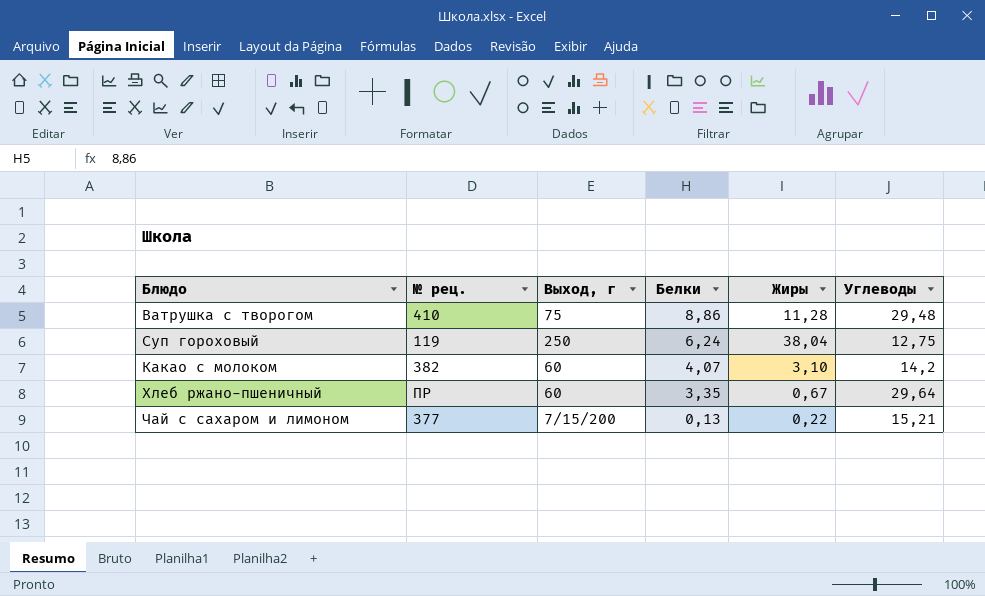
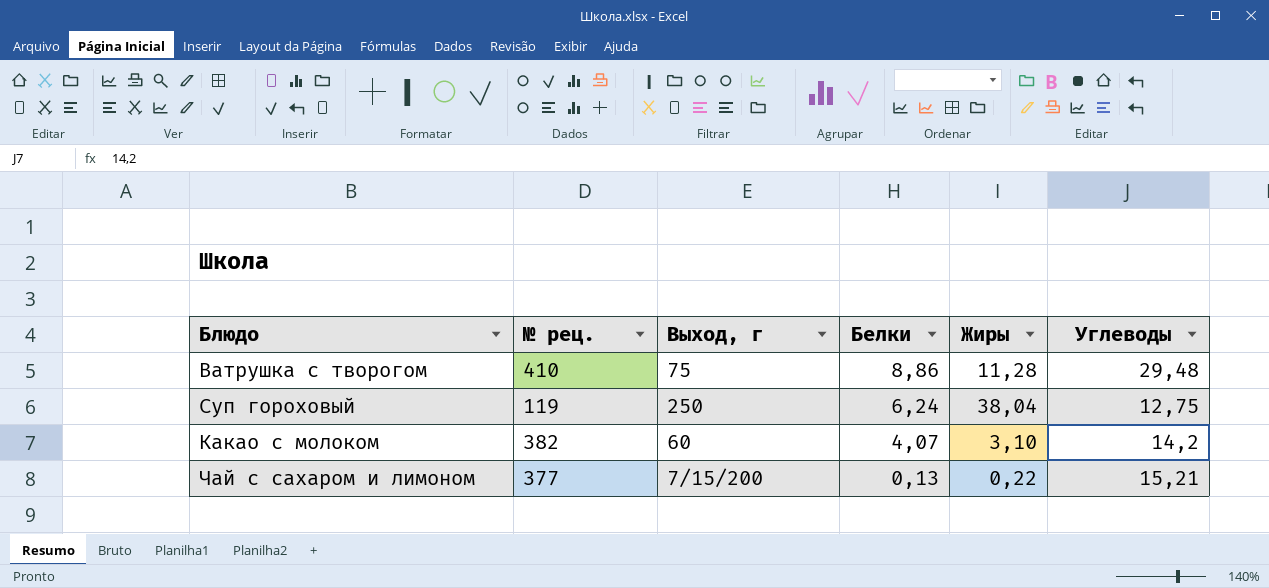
row Хлеб ржано-пшеничный: ПР | 60 | 3,35 | 0,67 | 29,64 -> none

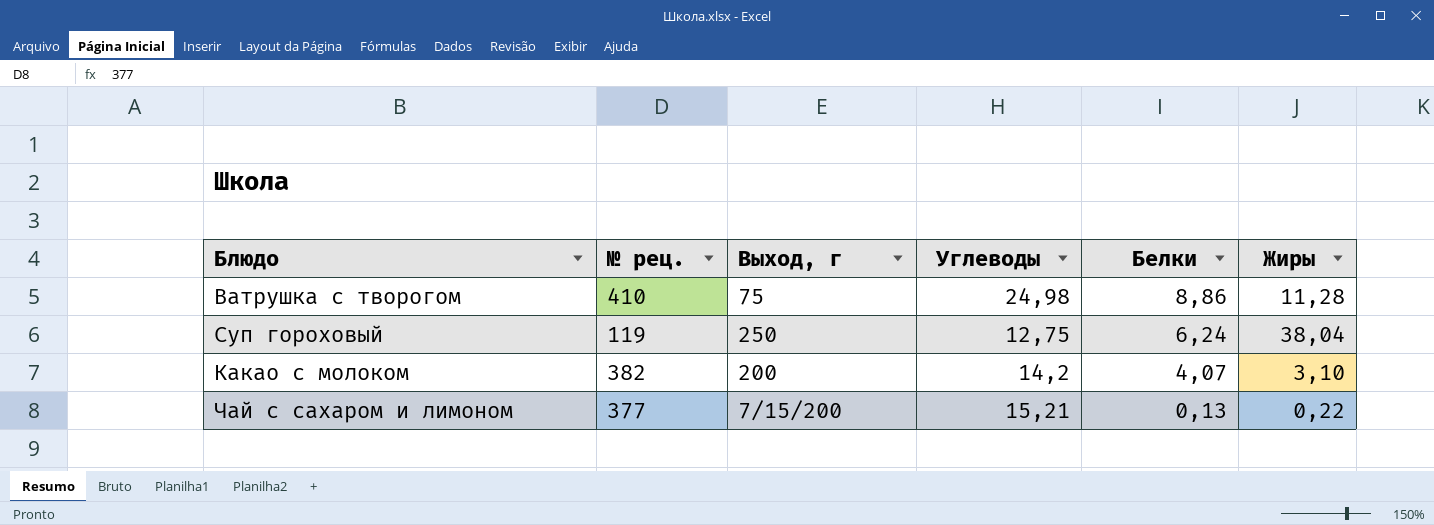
column Углеводы | position: 6 -> 4
Ватрушка с творогом | Углеводы: 29,48 -> 24,98
Какао с молоком | Выход, г: 60 -> 200

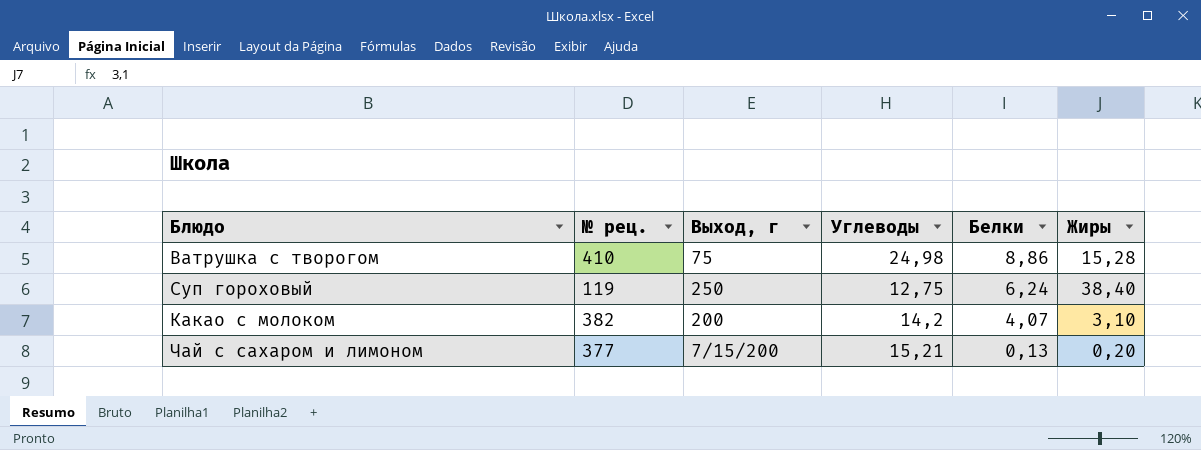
Ватрушка с творогом | Жиры: 11,28 -> 15,28
Суп гороховый | Жиры: 38,04 -> 38,40
Чай с сахаром и лимоном | Жиры: 0,22 -> 0,20

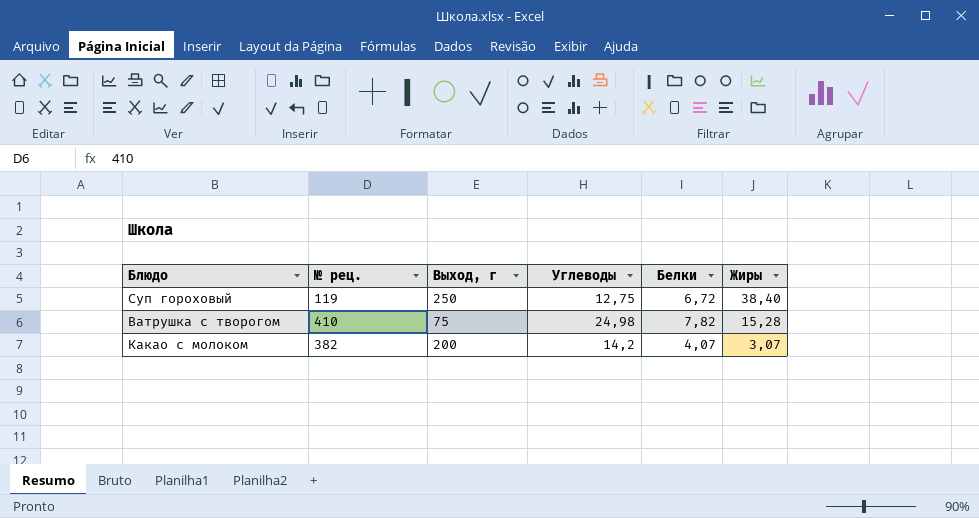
row order: Белки descending -> Жиры descending
row Чай с сахаром и лимоном: 377 | 7/15/200 | 15,21 | 0,13 | 0,20 -> none
Суп гороховый | Белки: 6,24 -> 6,72
Ватрушка с творогом | Белки: 8,86 -> 7,82
Какао с молоком | Жиры: 3,10 -> 3,07

